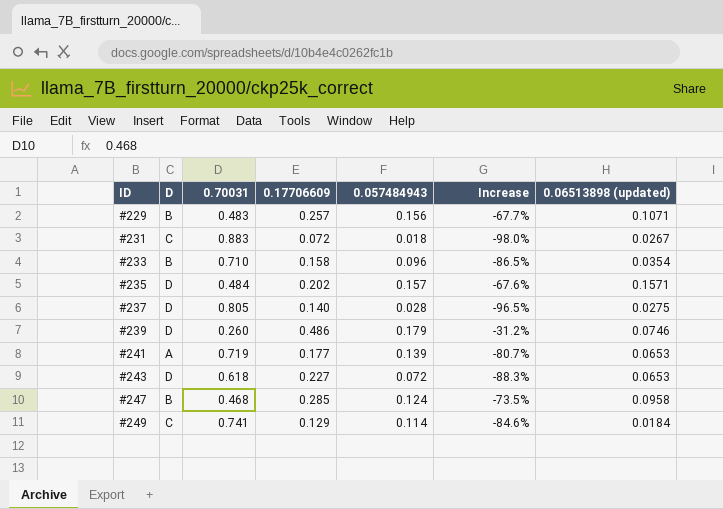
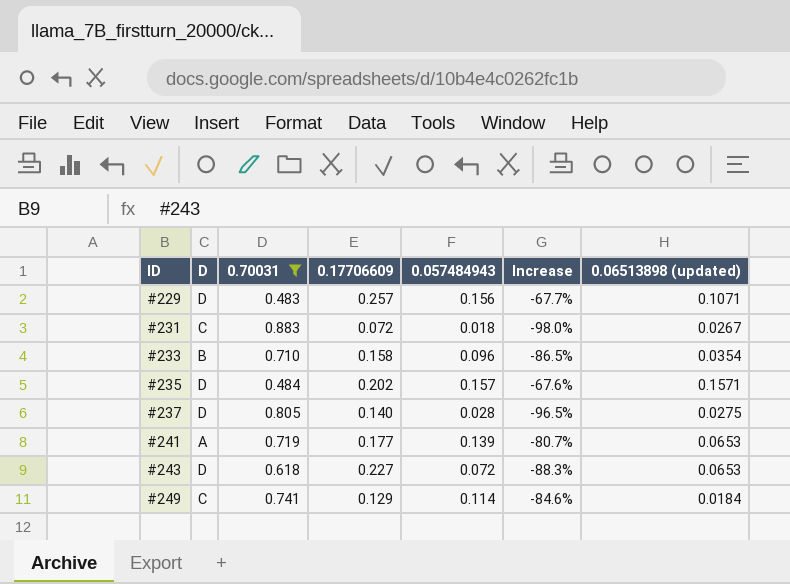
filter: none -> 0.70031 >= 0.483
#229 | D: B -> D

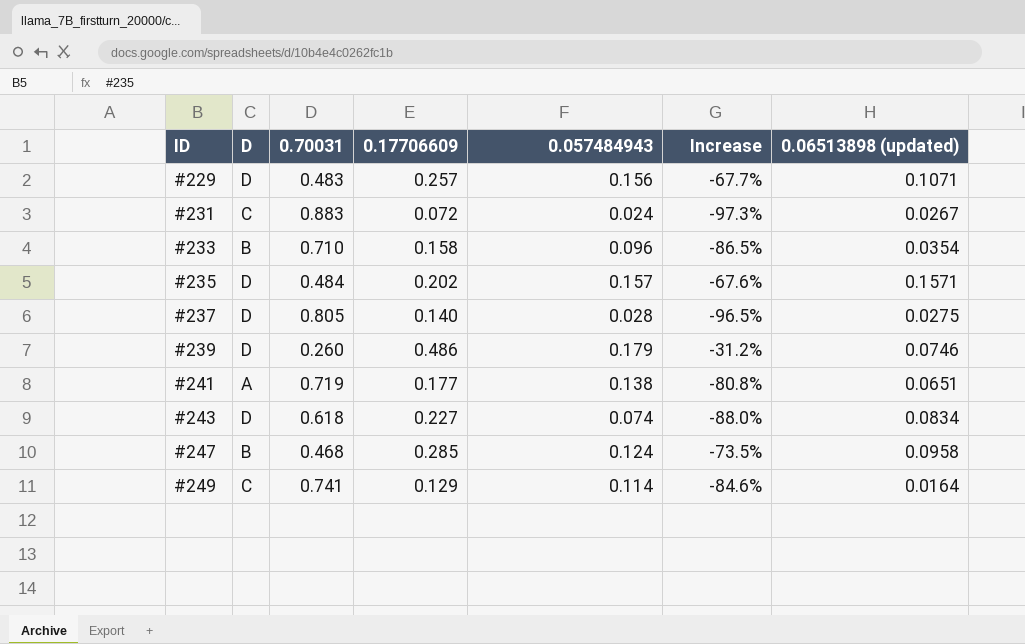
filter: 0.70031 >= 0.483 -> none
#231 | 0.057484943: 0.018 -> 0.024
#231 | Increase: -98.0% -> -97.3%
#241 | 0.057484943: 0.139 -> 0.138
#241 | Increase: -80.7% -> -80.8%
#241 | 0.06513898 (updated): 0.0653 -> 0.0651
#243 | 0.057484943: 0.072 -> 0.074
#243 | Increase: -88.3% -> -88.0%
#243 | 0.06513898 (updated): 0.0653 -> 0.0834
#249 | 0.06513898 (updated): 0.0184 -> 0.0164

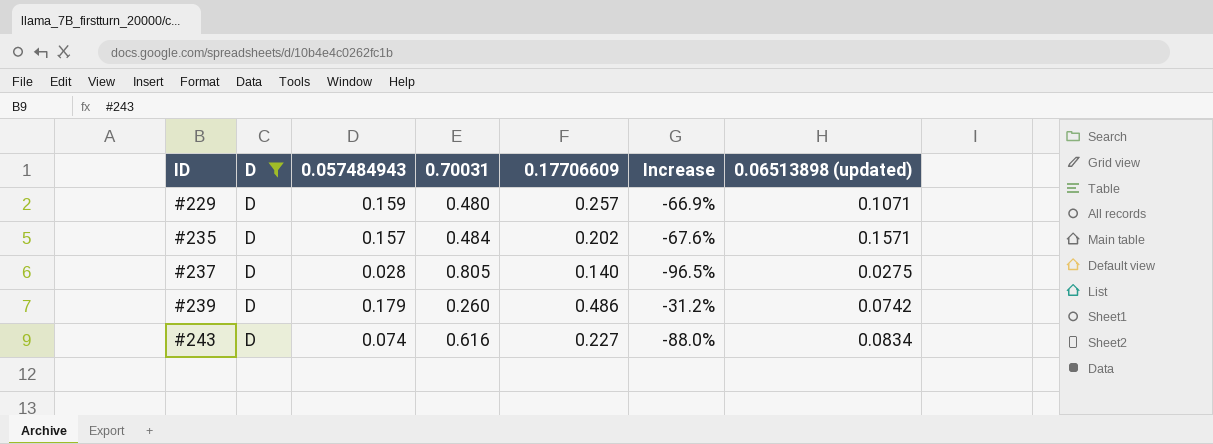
filter: none -> D = D
column 0.057484943 | position: 5 -> 3
#229 | 0.057484943: 0.156 -> 0.159
#229 | 0.70031: 0.483 -> 0.480
#229 | Increase: -67.7% -> -66.9%
#239 | 0.06513898 (updated): 0.0746 -> 0.0742
#243 | 0.70031: 0.618 -> 0.616

